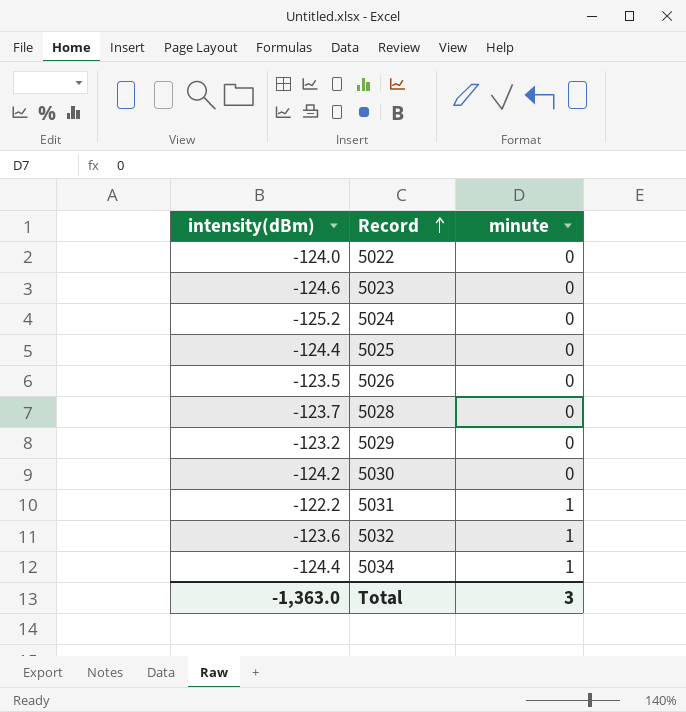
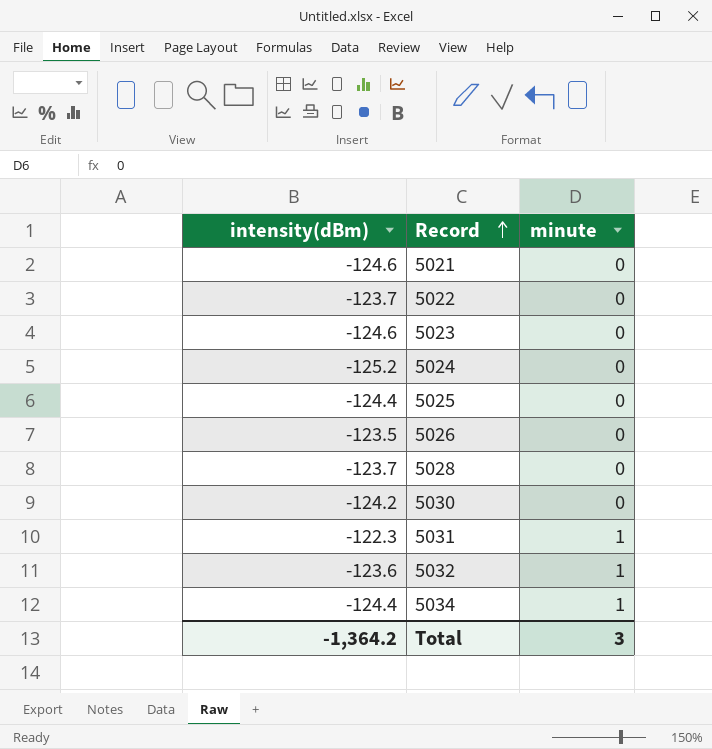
row 5029: -123.2 | 0 -> none
row 5021: none -> -124.6 | 0
5022 | intensity(dBm): -124.0 -> -123.7
5031 | intensity(dBm): -122.2 -> -122.3
Total | intensity(dBm): -1,363.0 -> -1,364.2

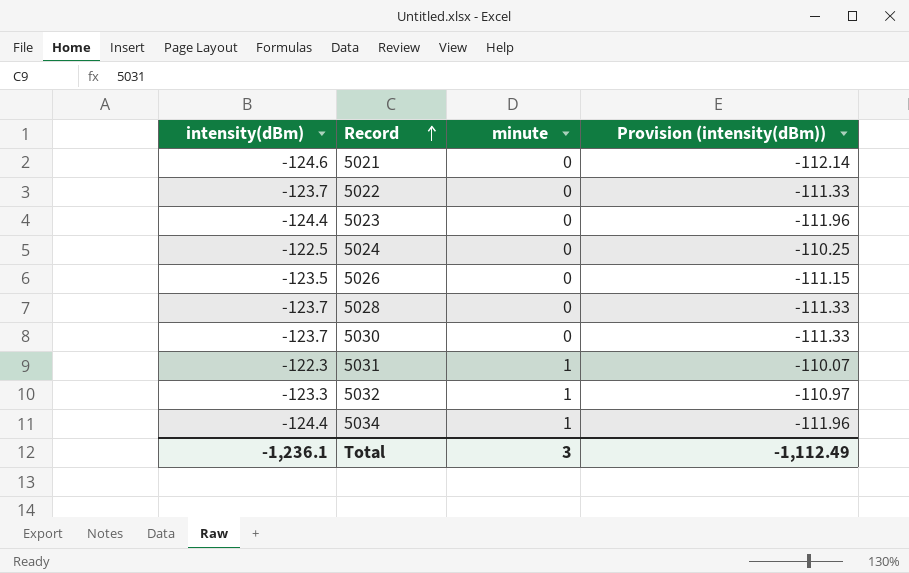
column Provision (intensity(dBm)) | formula: none -> [intensity(dBm)] * 0.9
row 5025: -124.4 | 0 -> none
5023 | intensity(dBm): -124.6 -> -124.4
5024 | intensity(dBm): -125.2 -> -122.5
5030 | intensity(dBm): -124.2 -> -123.7
5032 | intensity(dBm): -123.6 -> -123.3
Total | intensity(dBm): -1,364.2 -> -1,236.1

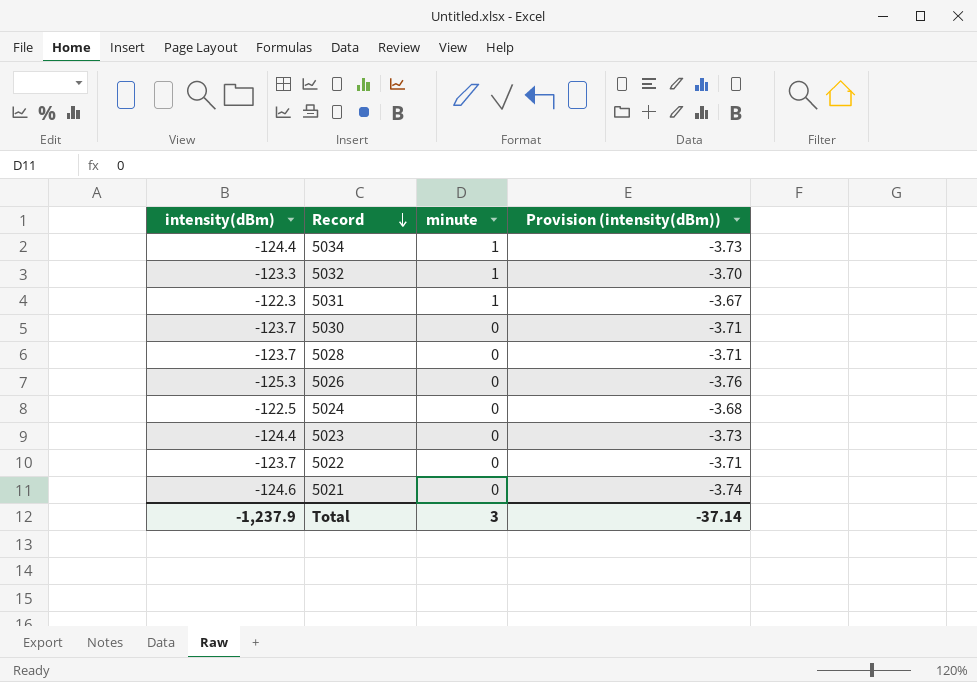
row order: Record ascending -> Record descending
column Provision (intensity(dBm)) | formula: [intensity(dBm)] * 0.9 -> [intensity(dBm)] * 0.03
5026 | intensity(dBm): -123.5 -> -125.3
Total | intensity(dBm): -1,236.1 -> -1,237.9
Total | Provision (intensity(dBm)): -1,112.49 -> -37.14

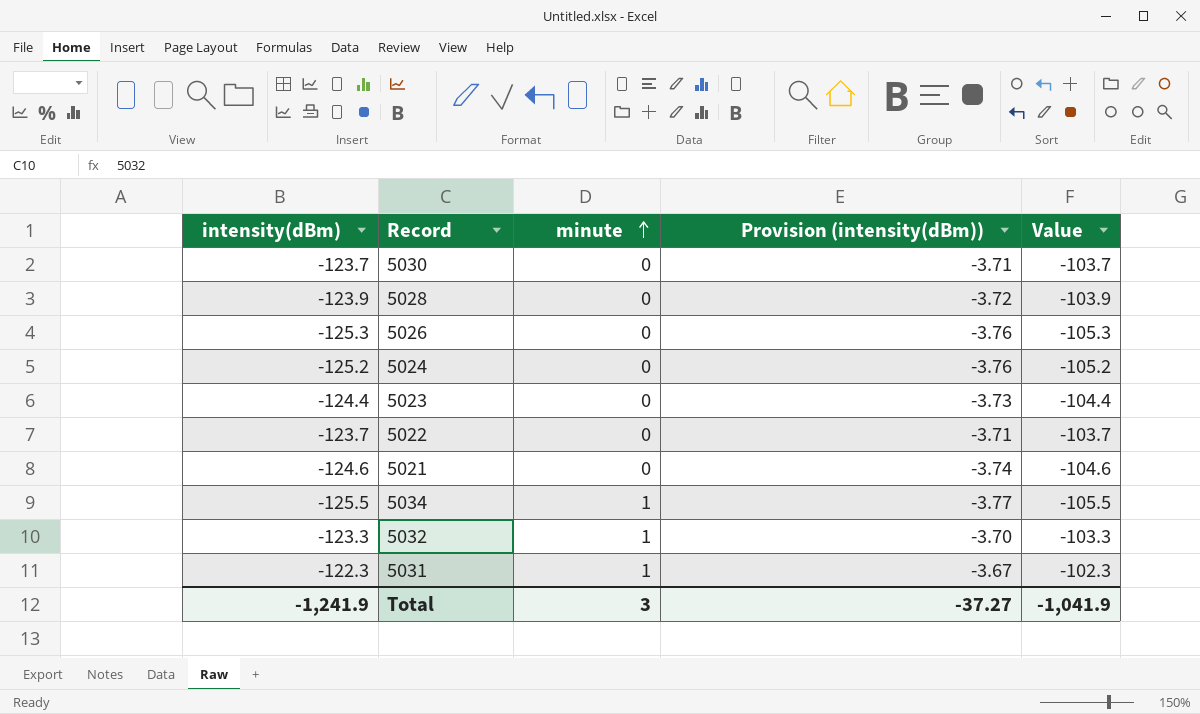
row order: Record descending -> minute ascending
column Value | formula: none -> [intensity(dBm)] + 20
5028 | intensity(dBm): -123.7 -> -123.9
5028 | Provision (intensity(dBm)): -3.71 -> -3.72
5024 | intensity(dBm): -122.5 -> -125.2
5024 | Provision (intensity(dBm)): -3.68 -> -3.76
5034 | intensity(dBm): -124.4 -> -125.5
5034 | Provision (intensity(dBm)): -3.73 -> -3.77
Total | intensity(dBm): -1,237.9 -> -1,241.9
Total | Provision (intensity(dBm)): -37.14 -> -37.27

